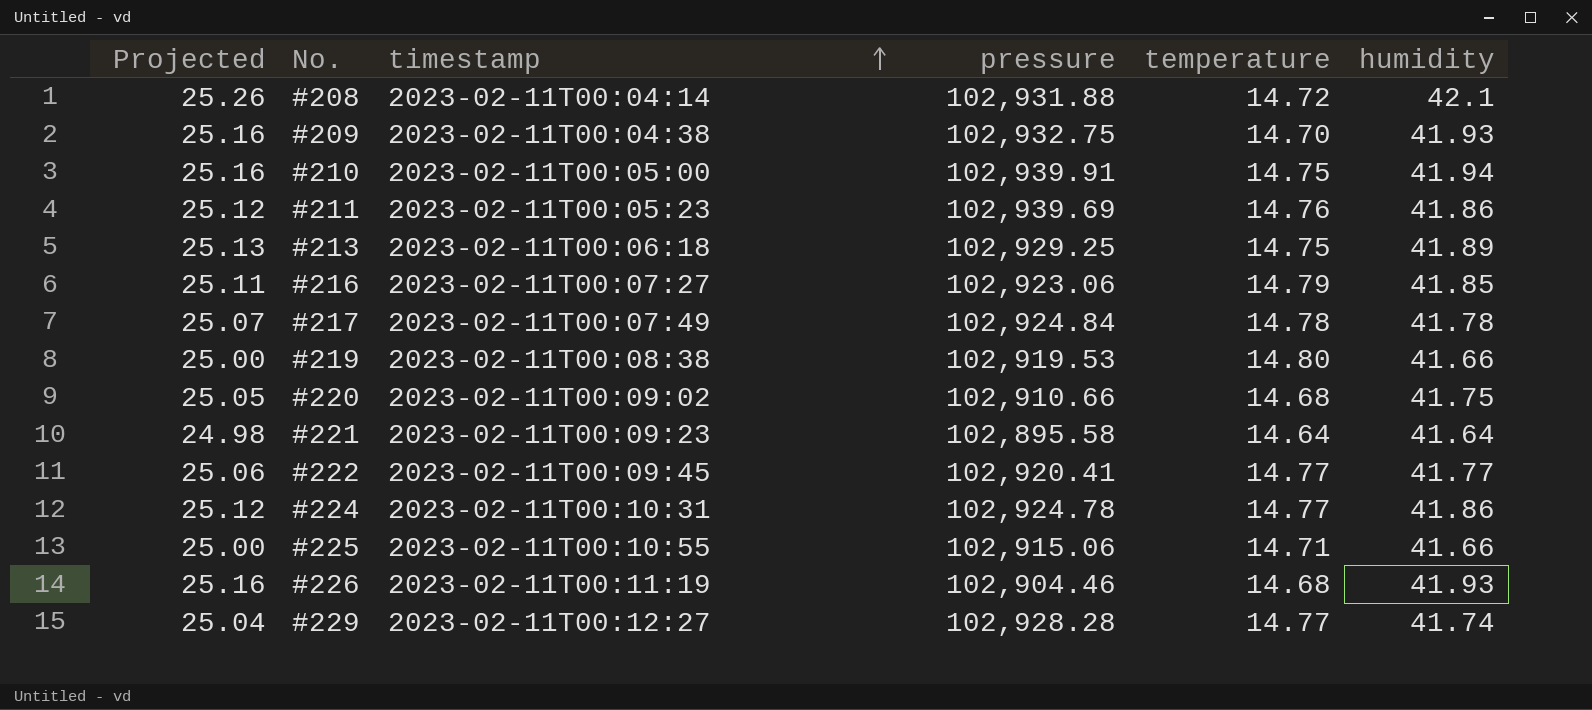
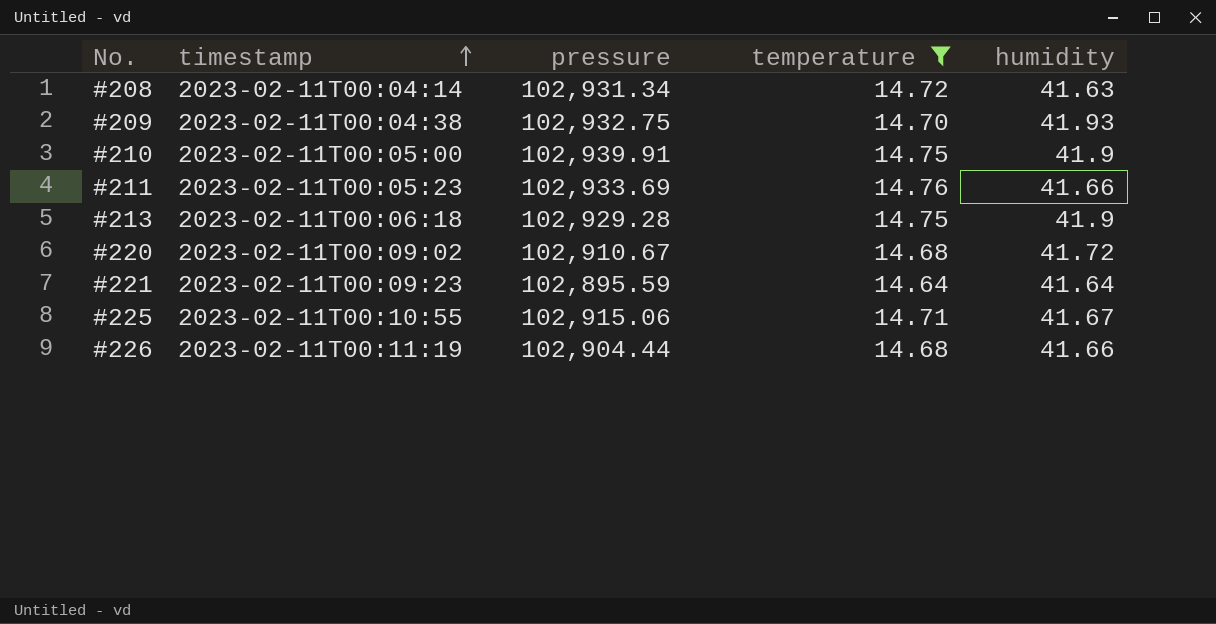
filter: none -> temperature <= 14.76
column Projected | formula: [humidity] * 0.6 -> none
#208 | pressure: 102,931.88 -> 102,931.34
#208 | humidity: 42.1 -> 41.63
#210 | humidity: 41.94 -> 41.9
#211 | pressure: 102,939.69 -> 102,933.69
#211 | humidity: 41.86 -> 41.66
#213 | pressure: 102,929.25 -> 102,929.28
#213 | humidity: 41.89 -> 41.9
#220 | pressure: 102,910.66 -> 102,910.67
#220 | humidity: 41.75 -> 41.72
#221 | pressure: 102,895.58 -> 102,895.59
#225 | humidity: 41.66 -> 41.67
#226 | pressure: 102,904.46 -> 102,904.44
#226 | humidity: 41.93 -> 41.66

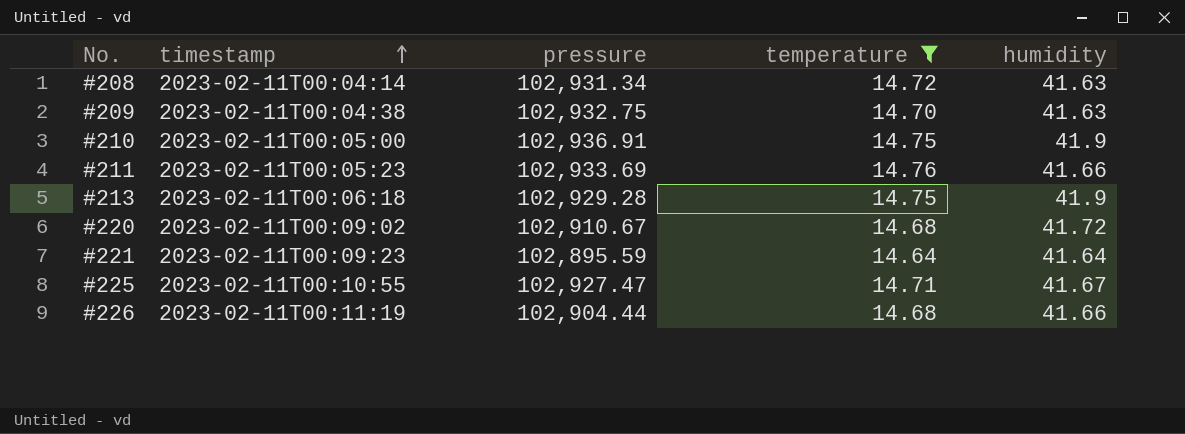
#209 | humidity: 41.93 -> 41.63
#210 | pressure: 102,939.91 -> 102,936.91
#225 | pressure: 102,915.06 -> 102,927.47

